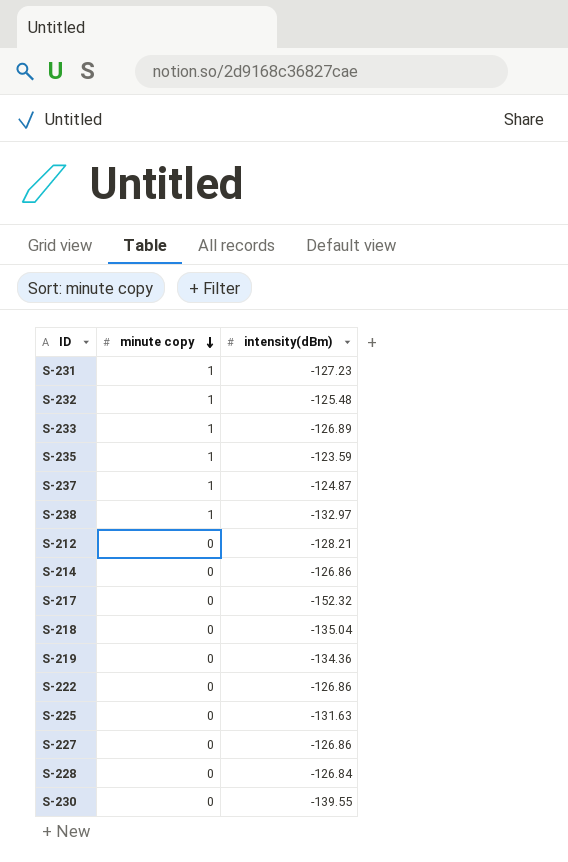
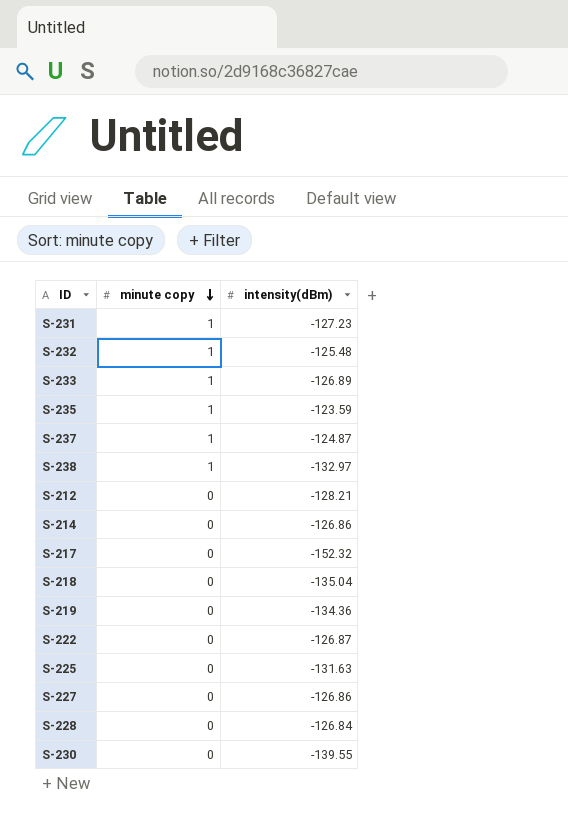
S-222 | intensity(dBm): -126.86 -> -126.87

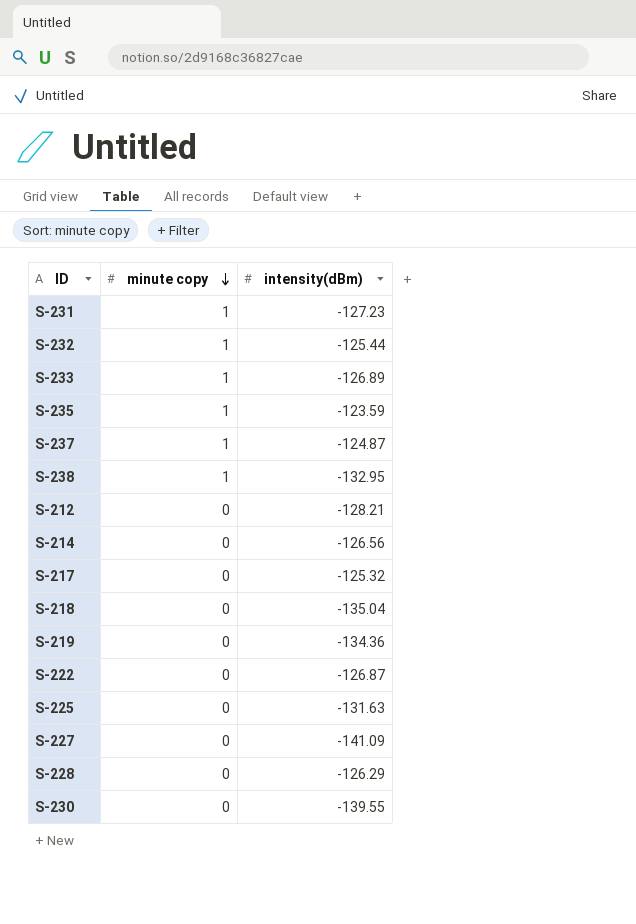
S-232 | intensity(dBm): -125.48 -> -125.44
S-238 | intensity(dBm): -132.97 -> -132.95
S-214 | intensity(dBm): -126.86 -> -126.56
S-217 | intensity(dBm): -152.32 -> -125.32
S-227 | intensity(dBm): -126.86 -> -141.09
S-228 | intensity(dBm): -126.84 -> -126.29

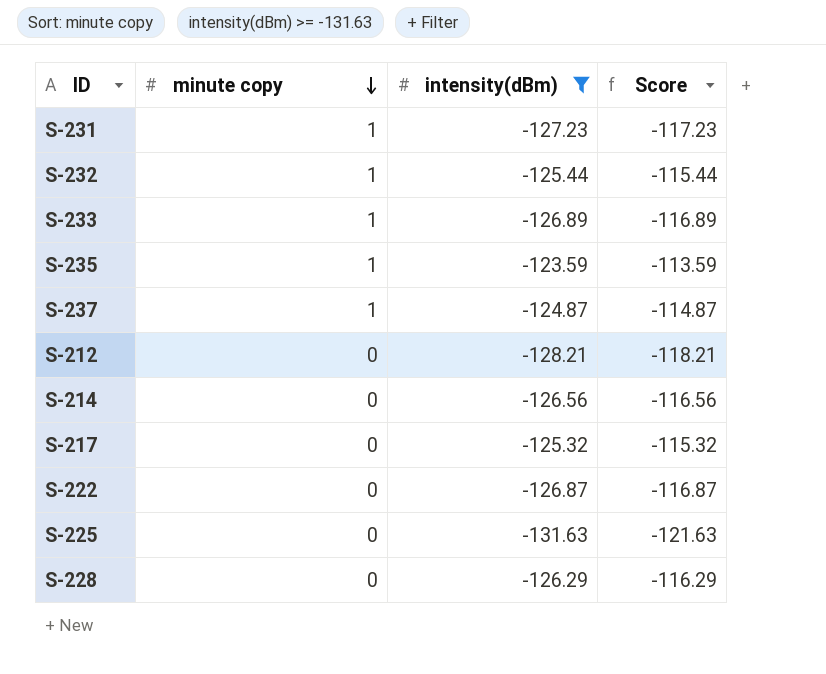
filter: none -> intensity(dBm) >= -131.63
column Score | formula: none -> [intensity(dBm)] + 10

